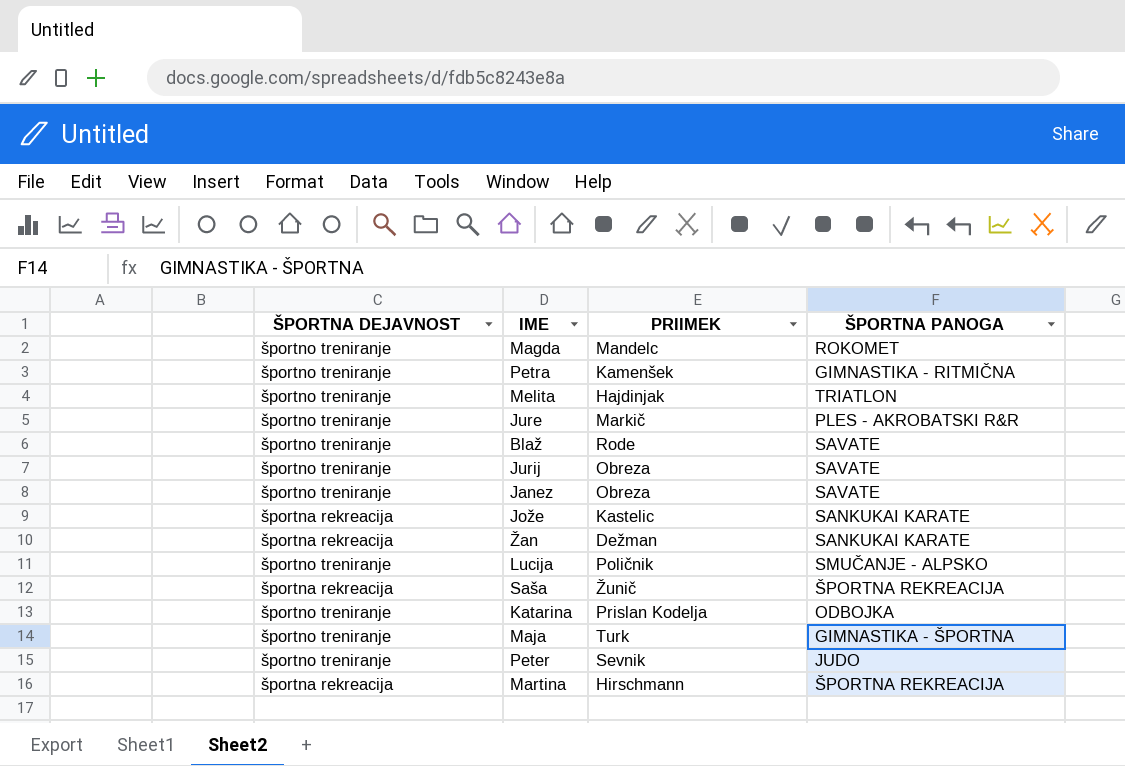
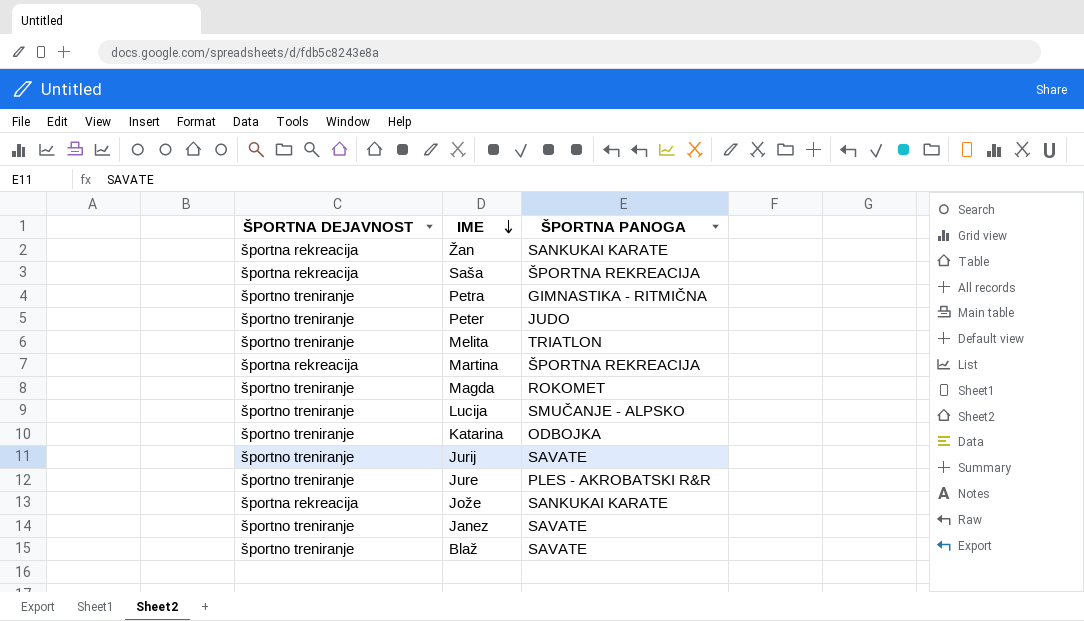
row order: none -> IME descending
column PRIIMEK | position: 3 -> none
row Maja: športno treniranje | Turk | GIMNASTIKA - ŠPORTNA -> none

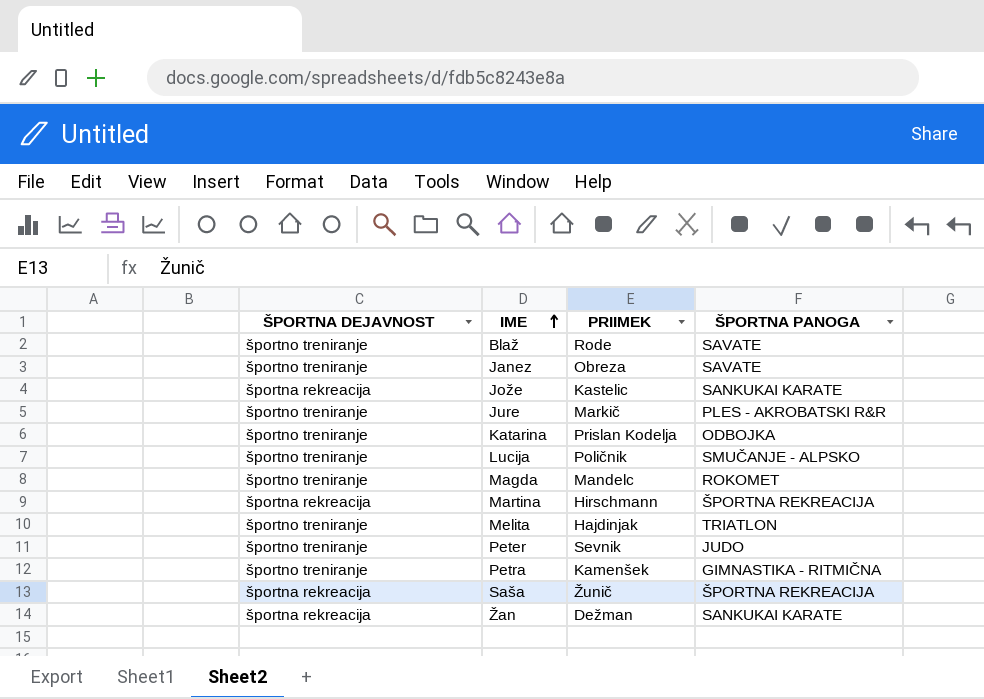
row order: IME descending -> IME ascending
column PRIIMEK | position: none -> 3
row Jurij: športno treniranje | SAVATE -> none

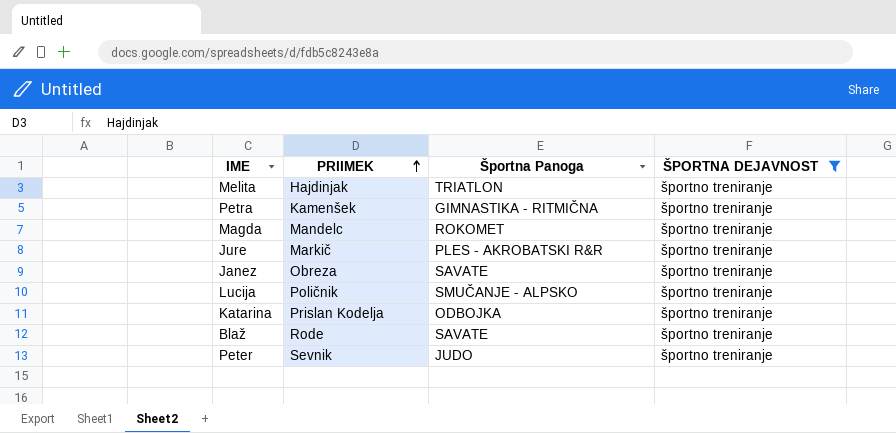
filter: none -> ŠPORTNA DEJAVNOST = športno treniranje
row order: IME ascending -> PRIIMEK ascending
column name: ŠPORTNA PANOGA -> Športna Panoga
column ŠPORTNA DEJAVNOST | position: 1 -> 4

